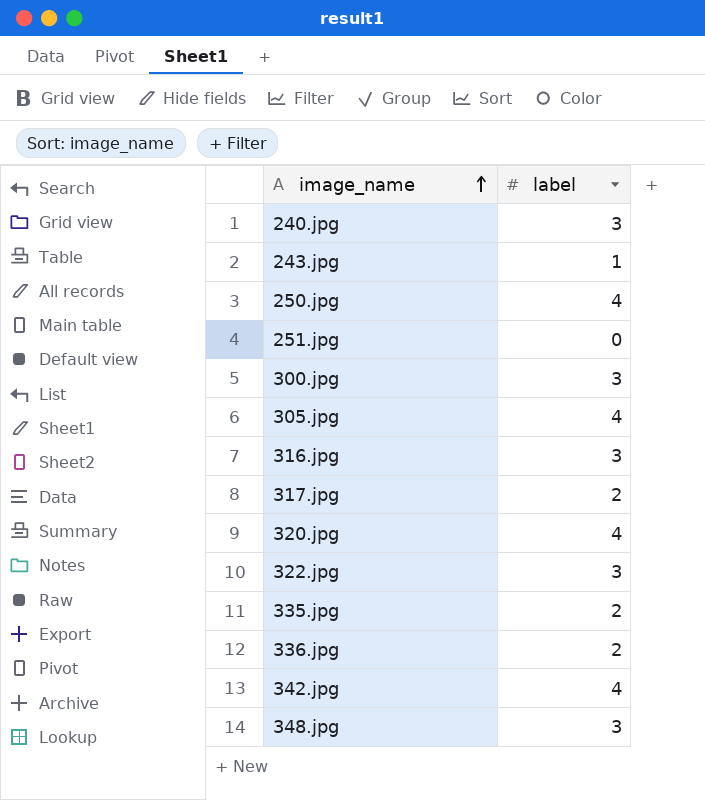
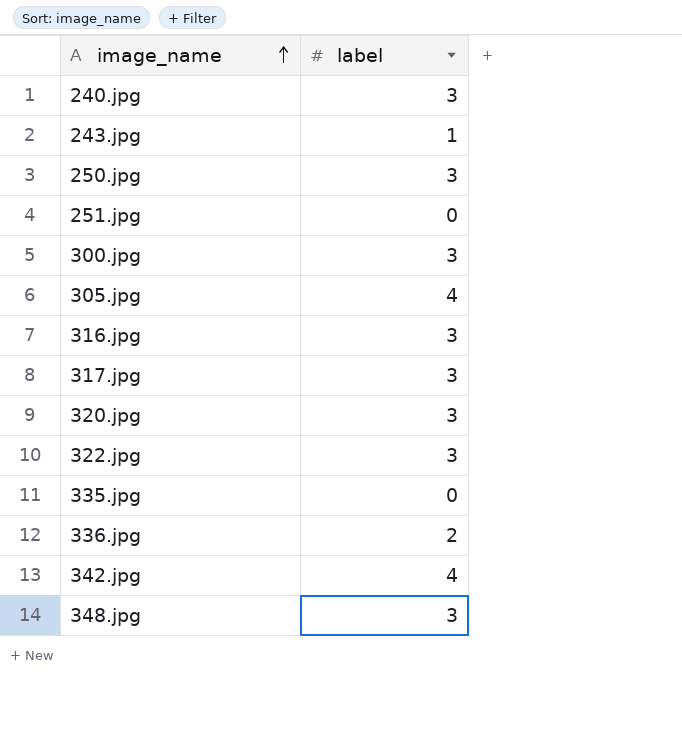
250.jpg | label: 4 -> 3
317.jpg | label: 2 -> 3
320.jpg | label: 4 -> 3
335.jpg | label: 2 -> 0

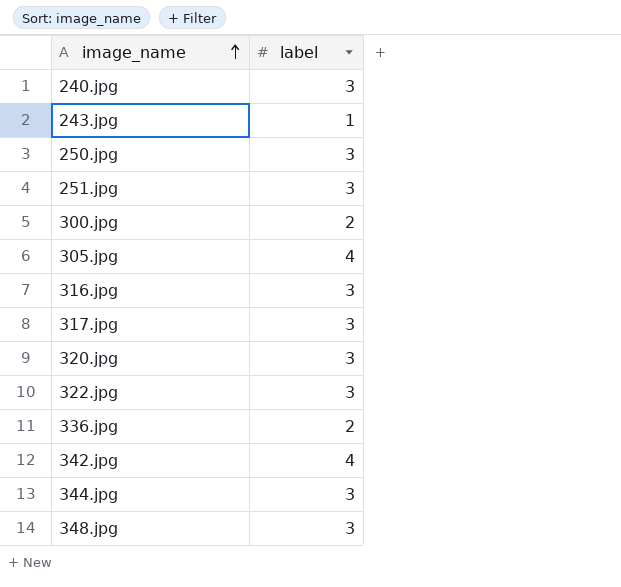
row 335.jpg: 0 -> none
251.jpg | label: 0 -> 3
300.jpg | label: 3 -> 2
row 344.jpg: none -> 3

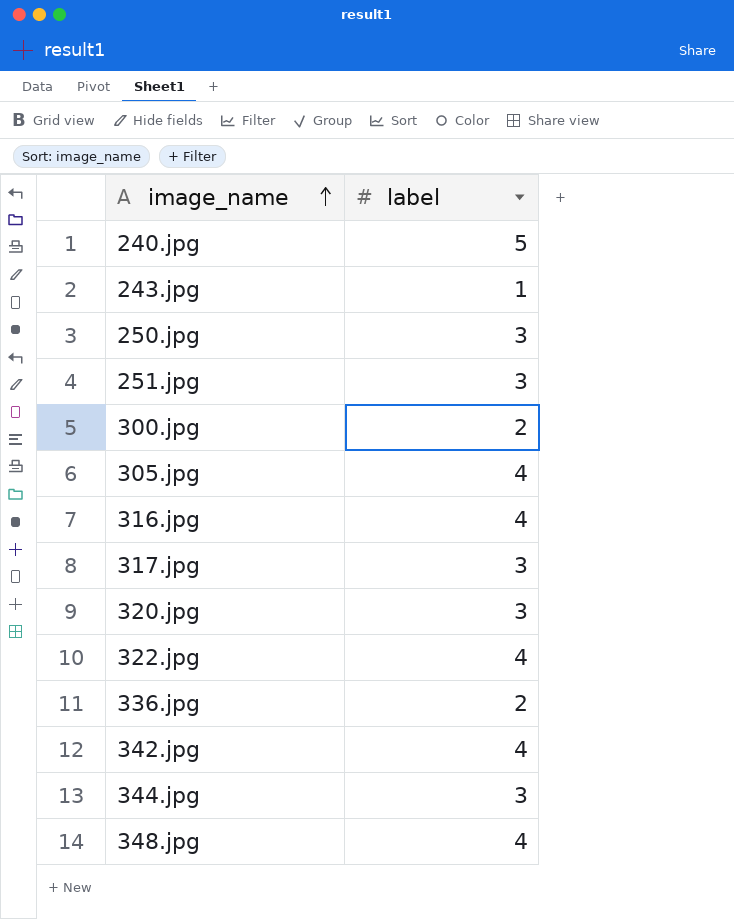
240.jpg | label: 3 -> 5
316.jpg | label: 3 -> 4
322.jpg | label: 3 -> 4
348.jpg | label: 3 -> 4

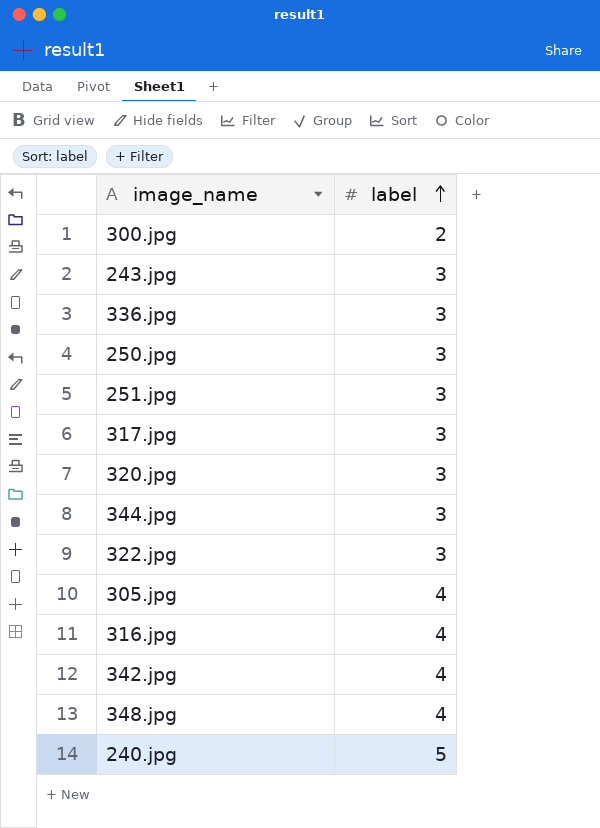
row order: image_name ascending -> label ascending
243.jpg | label: 1 -> 3
336.jpg | label: 2 -> 3
322.jpg | label: 4 -> 3

